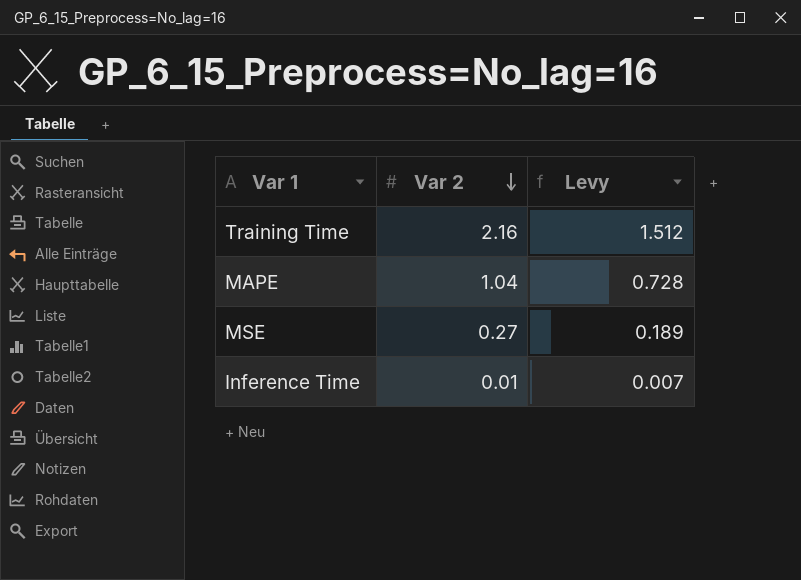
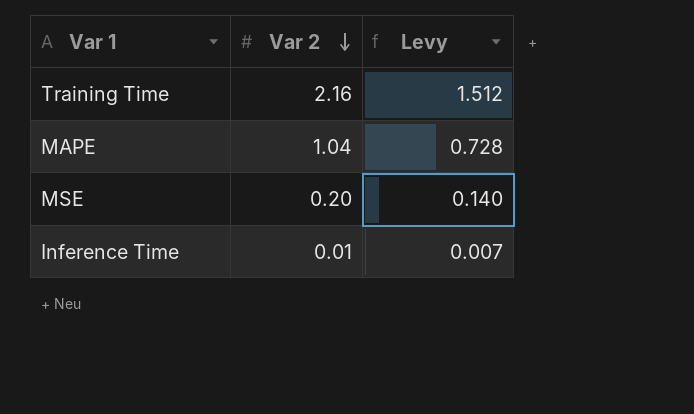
MSE | Var 2: 0.27 -> 0.20
MSE | Levy: 0.189 -> 0.140

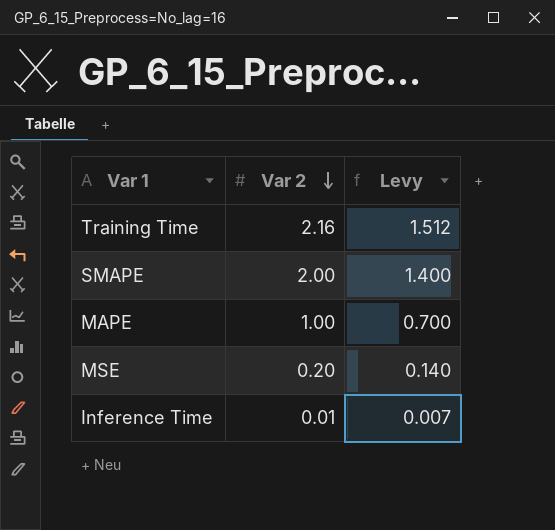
row SMAPE: none -> 2.00 | 1.400
MAPE | Var 2: 1.04 -> 1.00
MAPE | Levy: 0.728 -> 0.700

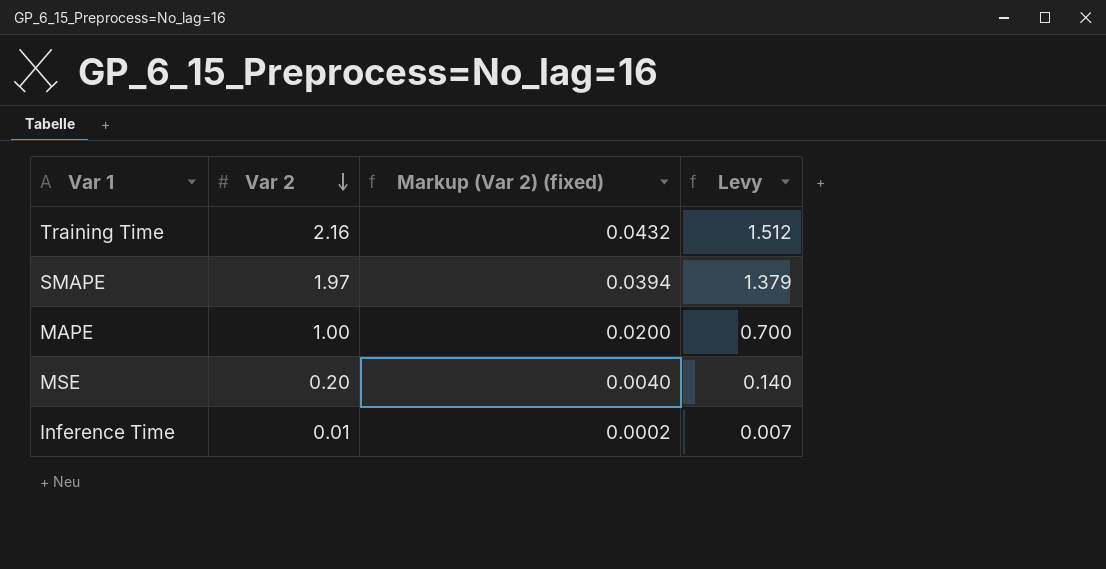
column Markup (Var 2) (fixed) | formula: none -> [Var 2] * 0.02
SMAPE | Var 2: 2.00 -> 1.97
SMAPE | Levy: 1.400 -> 1.379

